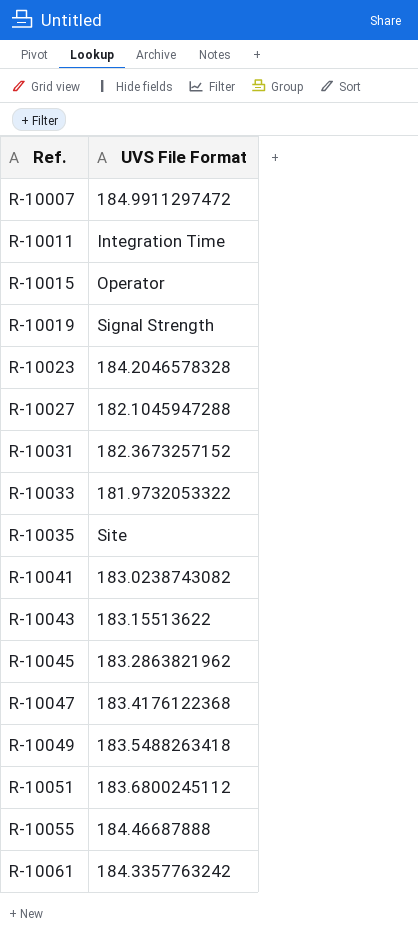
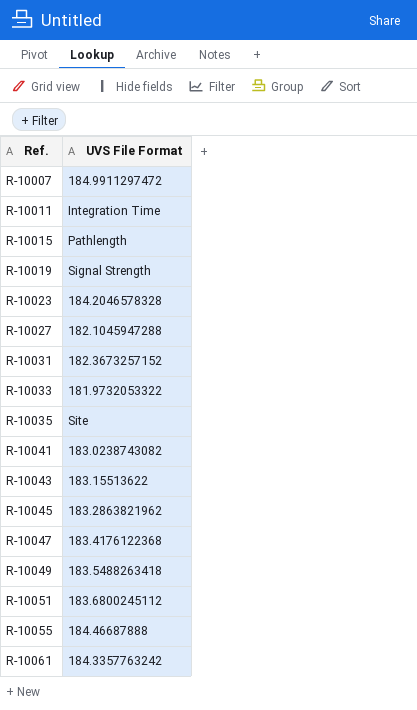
R-10015 | UVS File Format: Operator -> Pathlength

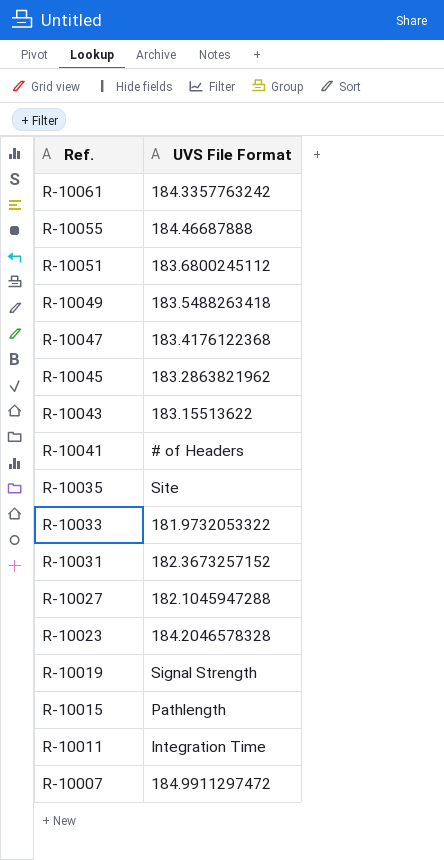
row order: Ref. ascending -> Ref. descending
R-10041 | UVS File Format: 183.0238743082 -> # of Headers

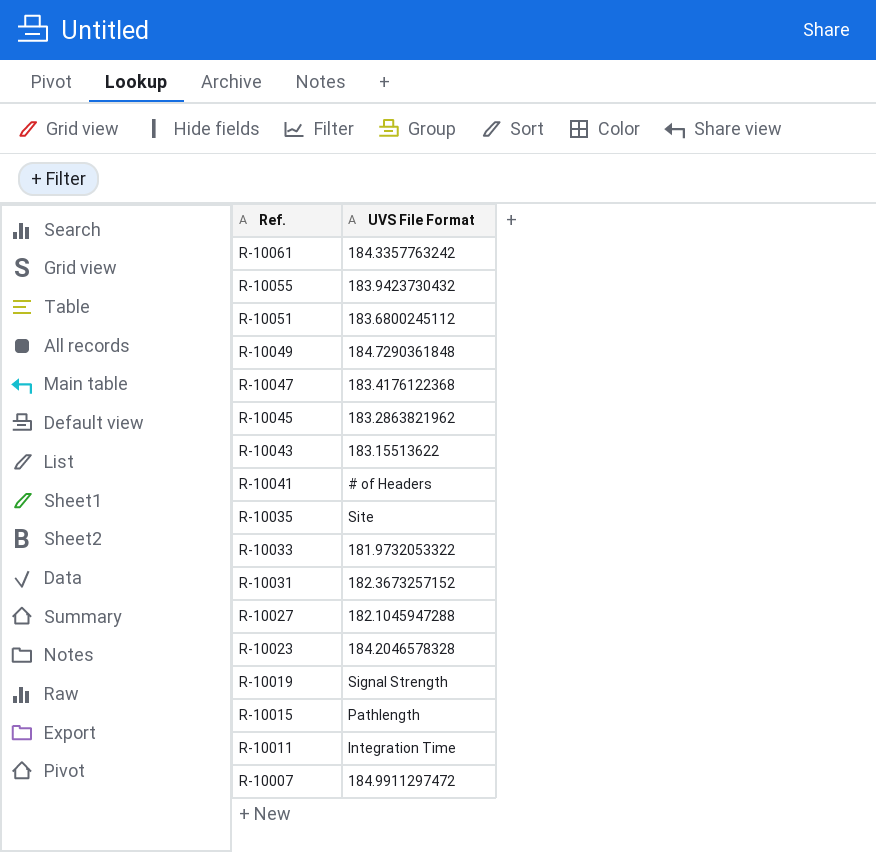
R-10055 | UVS File Format: 184.46687888 -> 183.9423730432
R-10049 | UVS File Format: 183.5488263418 -> 184.7290361848

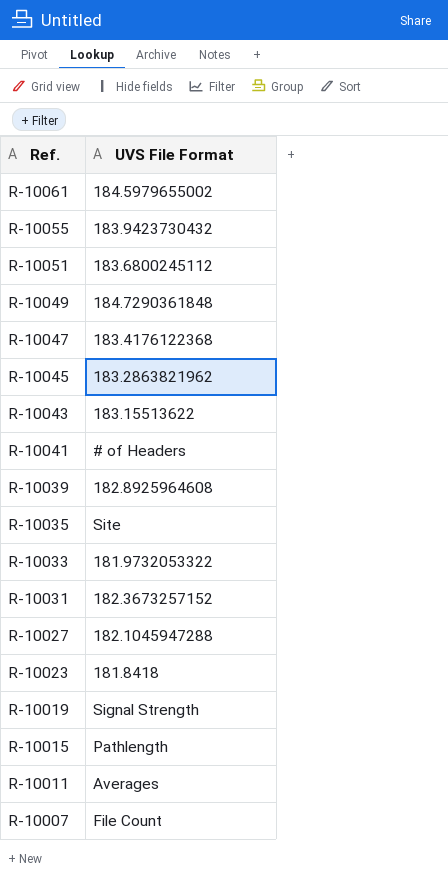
R-10061 | UVS File Format: 184.3357763242 -> 184.5979655002
row R-10039: none -> 182.8925964608
R-10023 | UVS File Format: 184.2046578328 -> 181.8418
R-10011 | UVS File Format: Integration Time -> Averages
R-10007 | UVS File Format: 184.9911297472 -> File Count

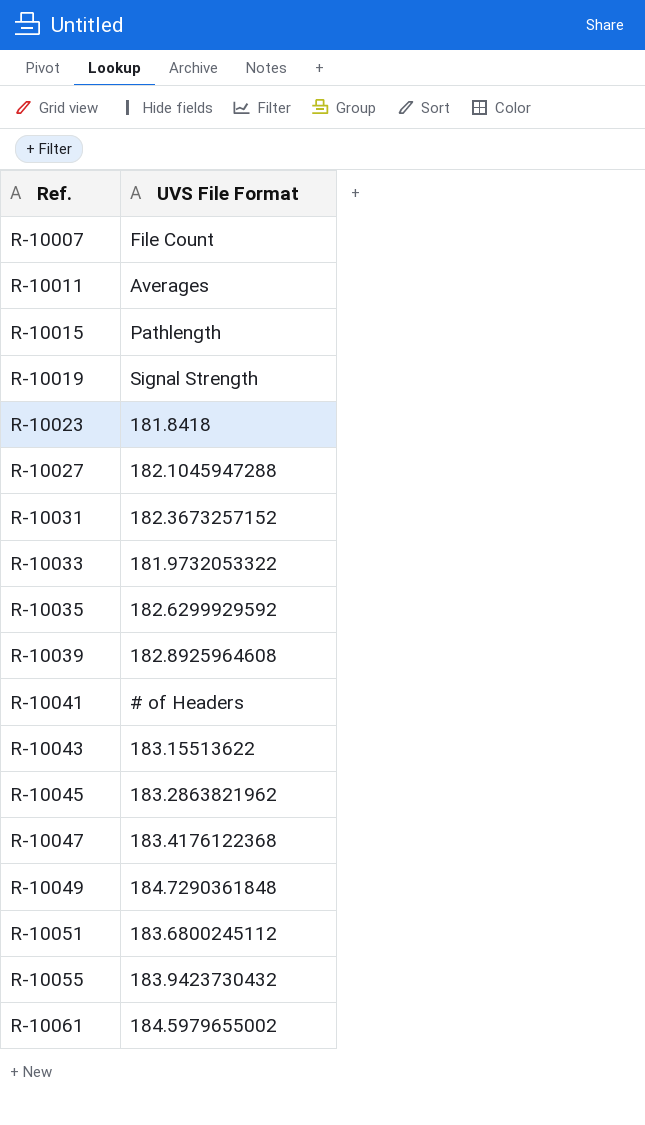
row order: Ref. descending -> Ref. ascending
R-10035 | UVS File Format: Site -> 182.6299929592

